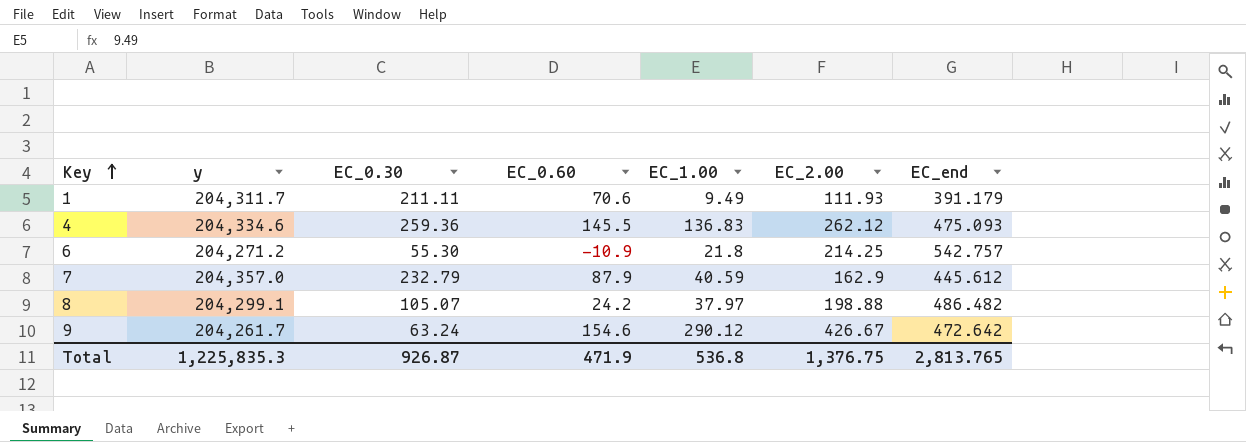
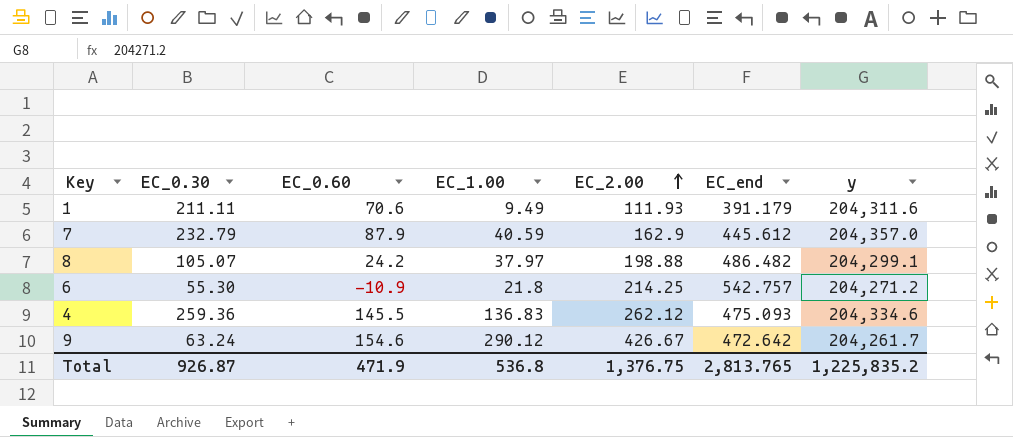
row order: Key ascending -> EC_2.00 ascending
column y | position: 2 -> 7
1 | y: 204,311.7 -> 204,311.6
Total | y: 1,225,835.3 -> 1,225,835.2

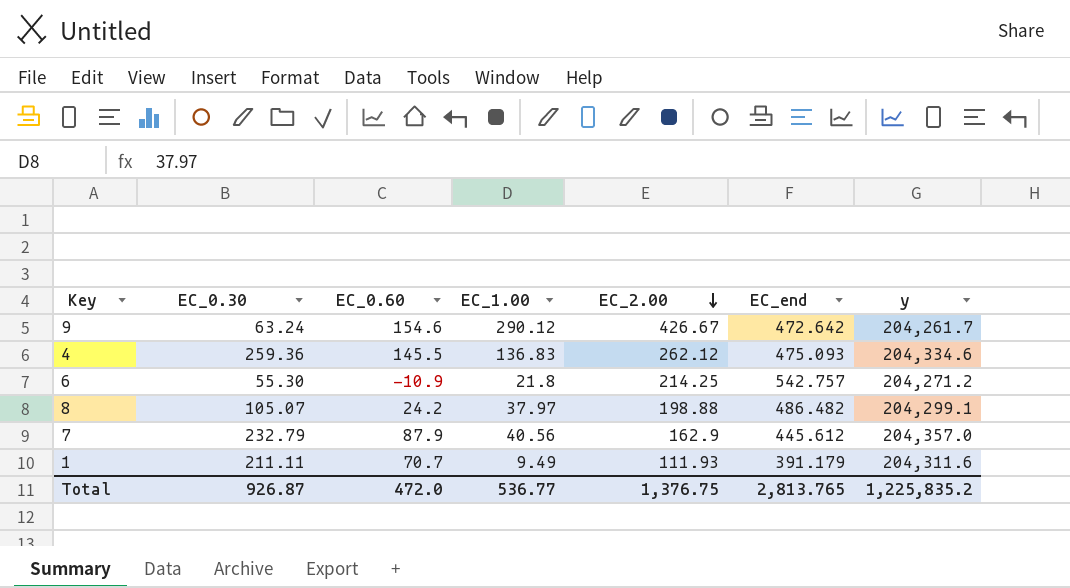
row order: EC_2.00 ascending -> EC_2.00 descending
7 | EC_1.00: 40.59 -> 40.56
1 | EC_0.60: 70.6 -> 70.7
Total | EC_0.60: 471.9 -> 472.0
Total | EC_1.00: 536.8 -> 536.77

